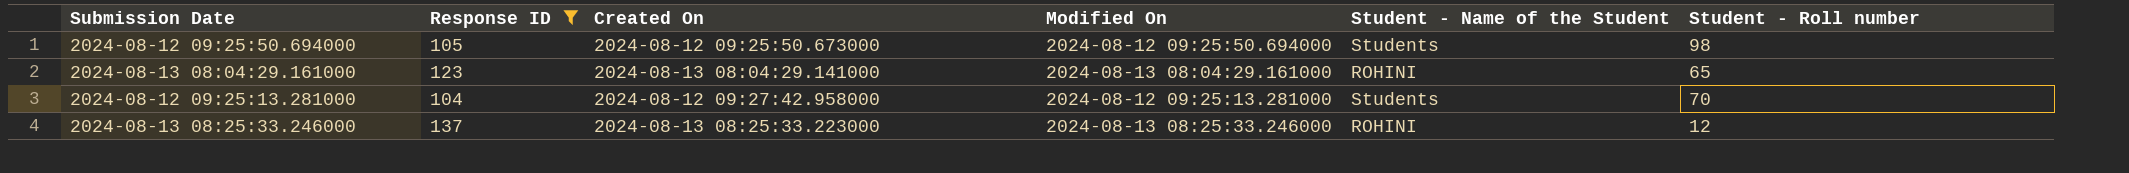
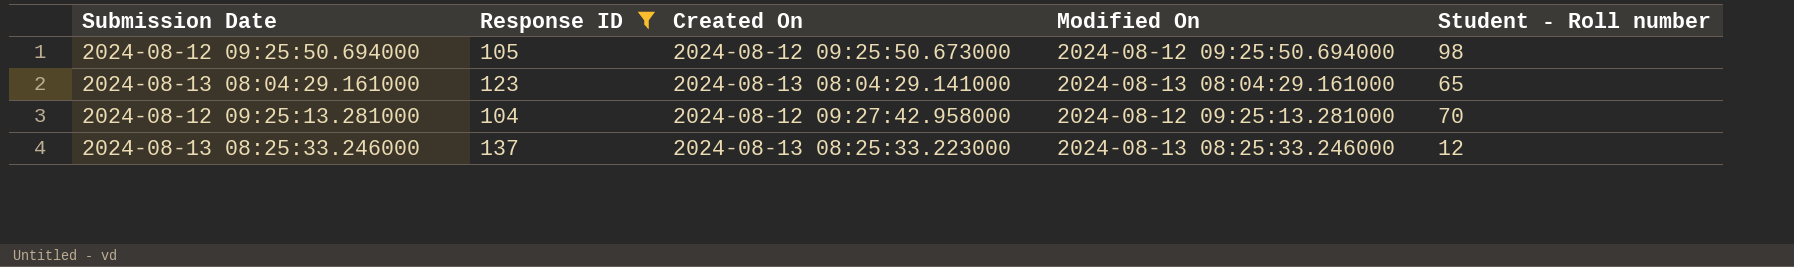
column Student - Name of the Student | position: 5 -> none

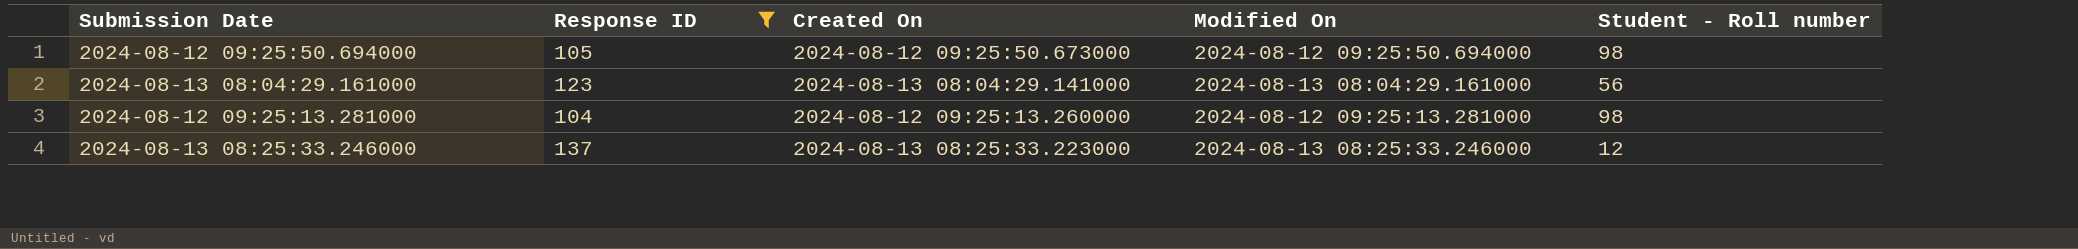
2024-08-13 08:04:29.161000 | Student - Roll number: 65 -> 56
2024-08-12 09:25:13.281000 | Created On: 2024-08-12 09:27:42.958000 -> 2024-08-12 09:25:13.260000
2024-08-12 09:25:13.281000 | Student - Roll number: 70 -> 98

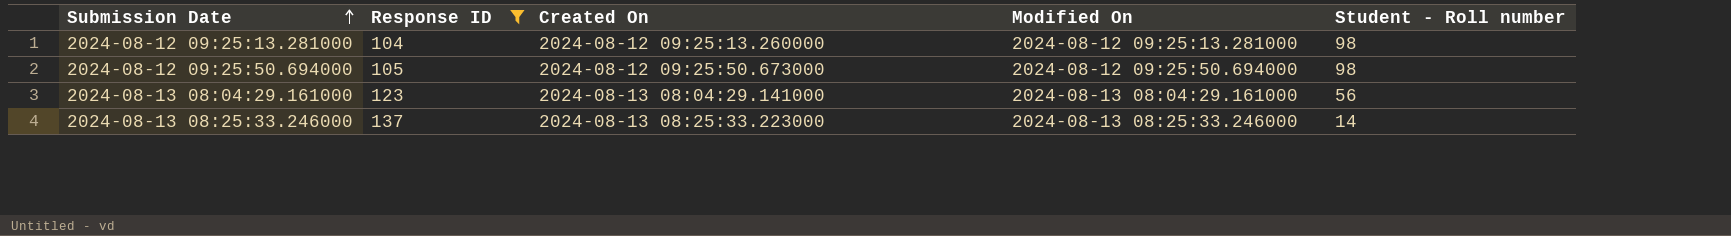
row order: none -> Submission Date ascending
2024-08-13 08:25:33.246000 | Student - Roll number: 12 -> 14

